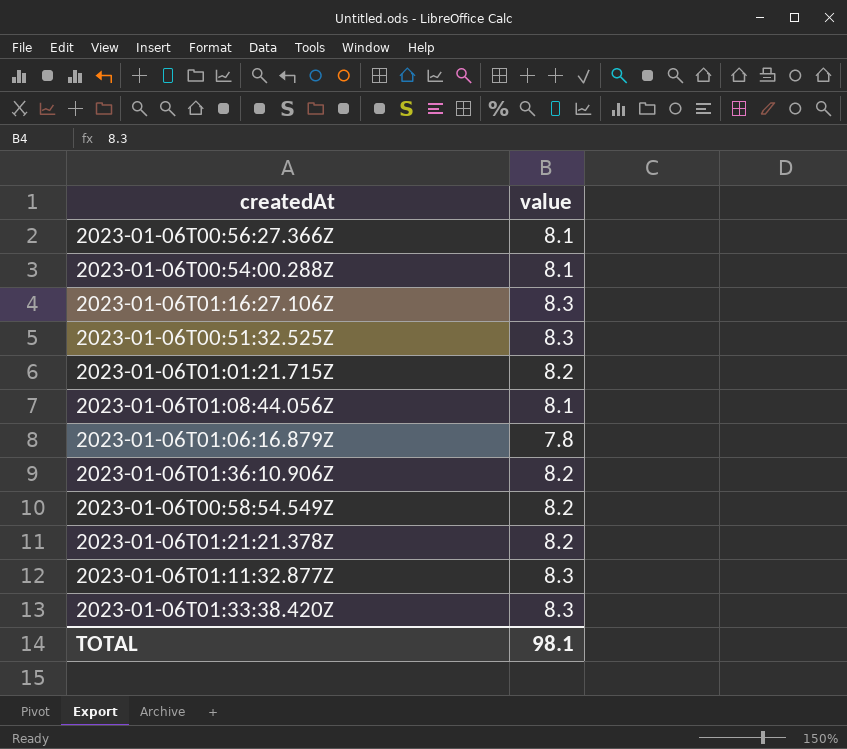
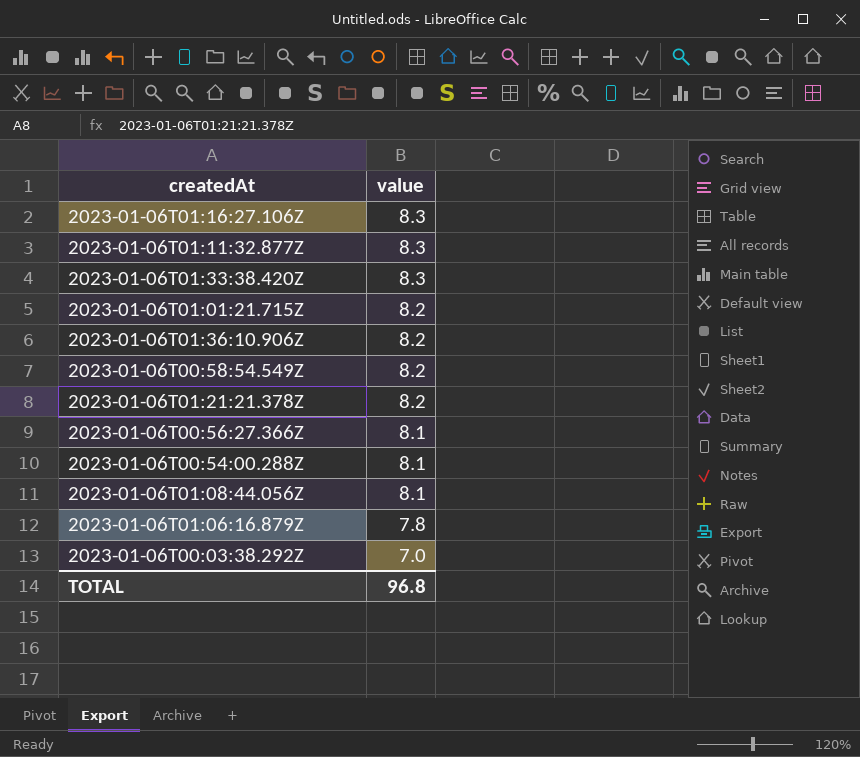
row order: none -> value descending
row 2023-01-06T00:51:32.525Z: 8.3 -> none
row 2023-01-06T00:03:38.292Z: none -> 7.0
TOTAL | value: 98.1 -> 96.8

